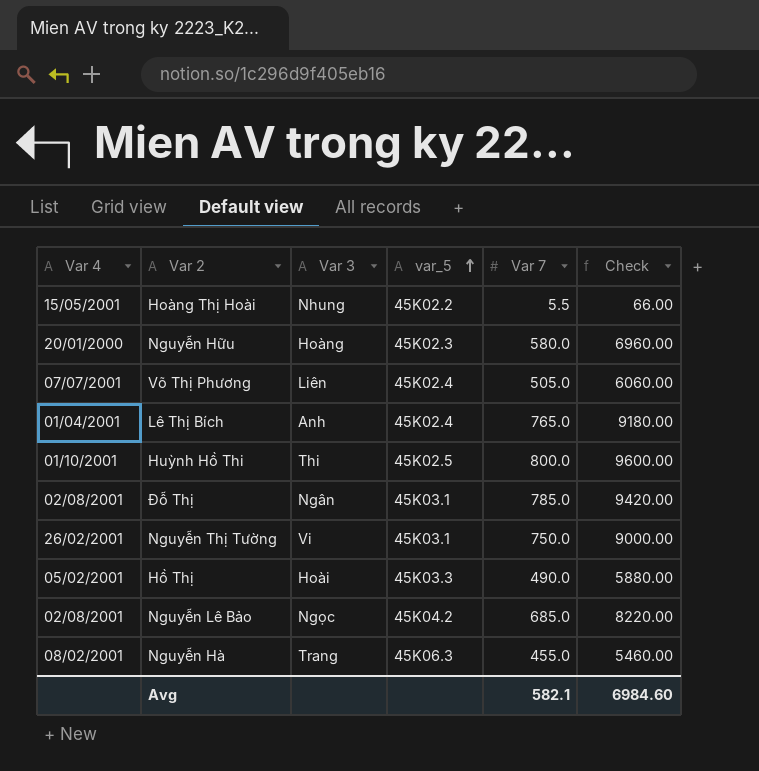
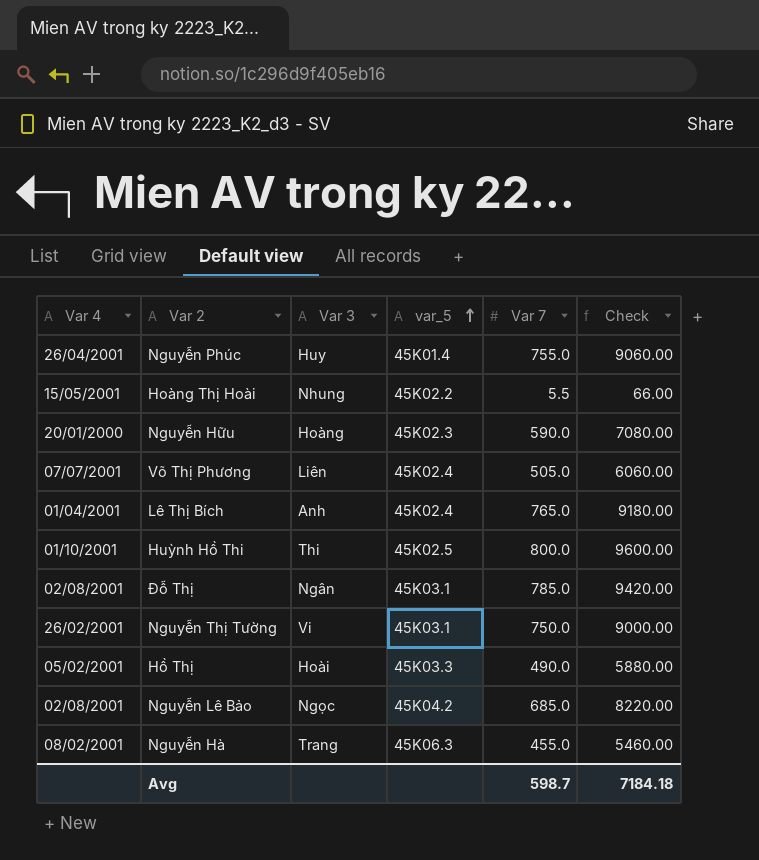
row Nguyễn Phúc: none -> 26/04/2001 | Huy | 45K01.4 | 755.0 | 9060.00
Nguyễn Hữu | Var 7: 580.0 -> 590.0
Nguyễn Hữu | Check: 6960.00 -> 7080.00
Avg | Var 7: 582.1 -> 598.7
Avg | Check: 6984.60 -> 7184.18

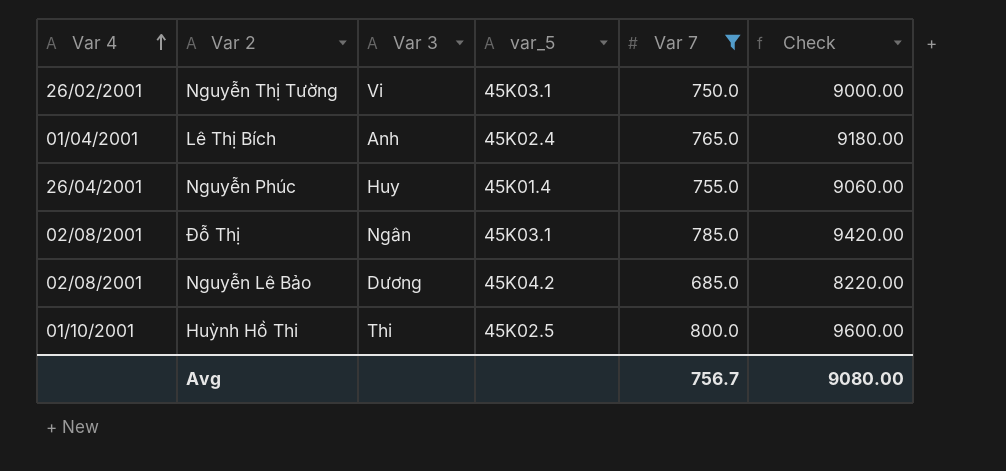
filter: none -> Var 7 >= 685.0
row order: var_5 ascending -> Var 4 ascending
Nguyễn Lê Bảo | Var 3: Ngọc -> Dương
Avg | Var 7: 598.7 -> 756.7
Avg | Check: 7184.18 -> 9080.00

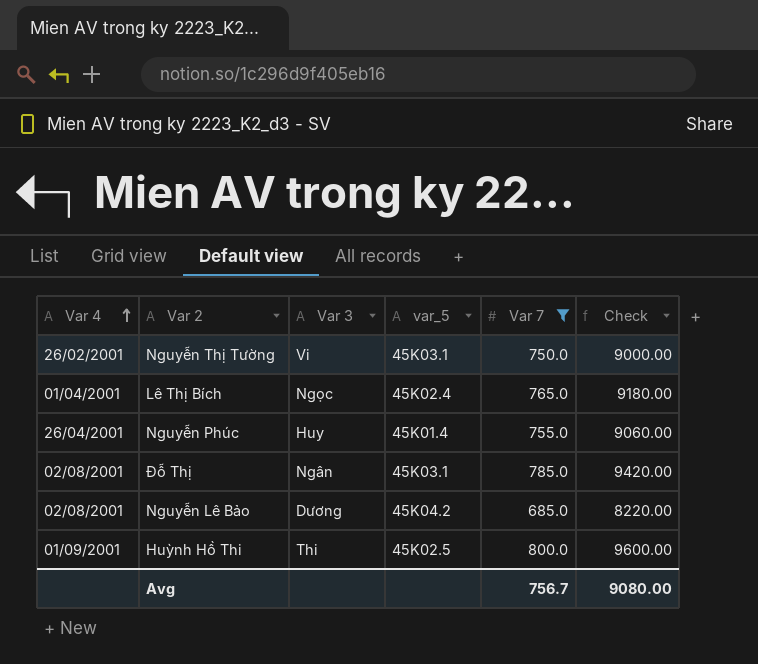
Lê Thị Bích | Var 3: Anh -> Ngọc
Huỳnh Hồ Thi | Var 4: 01/10/2001 -> 01/09/2001

